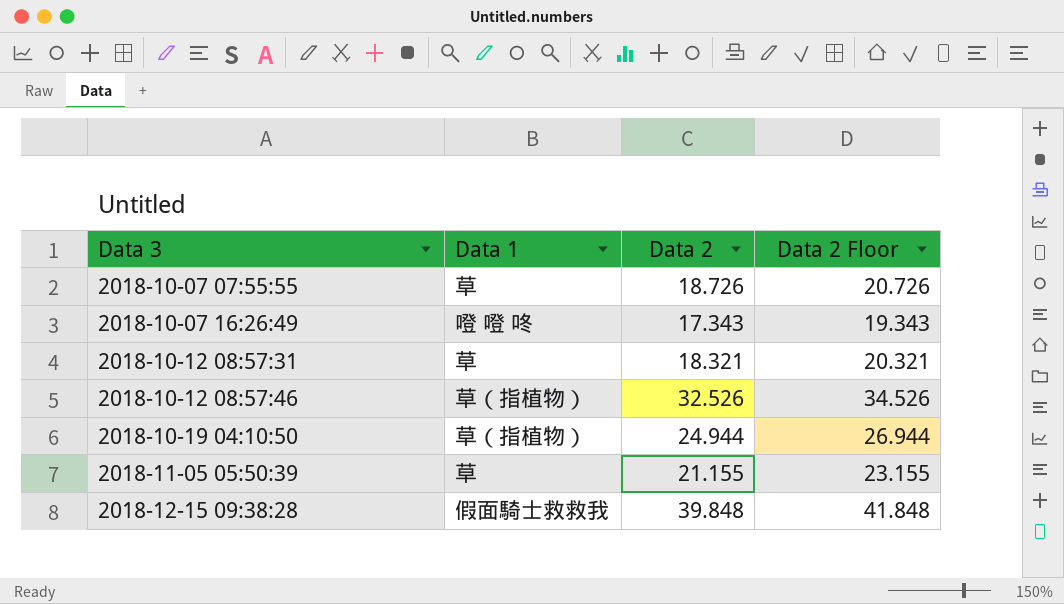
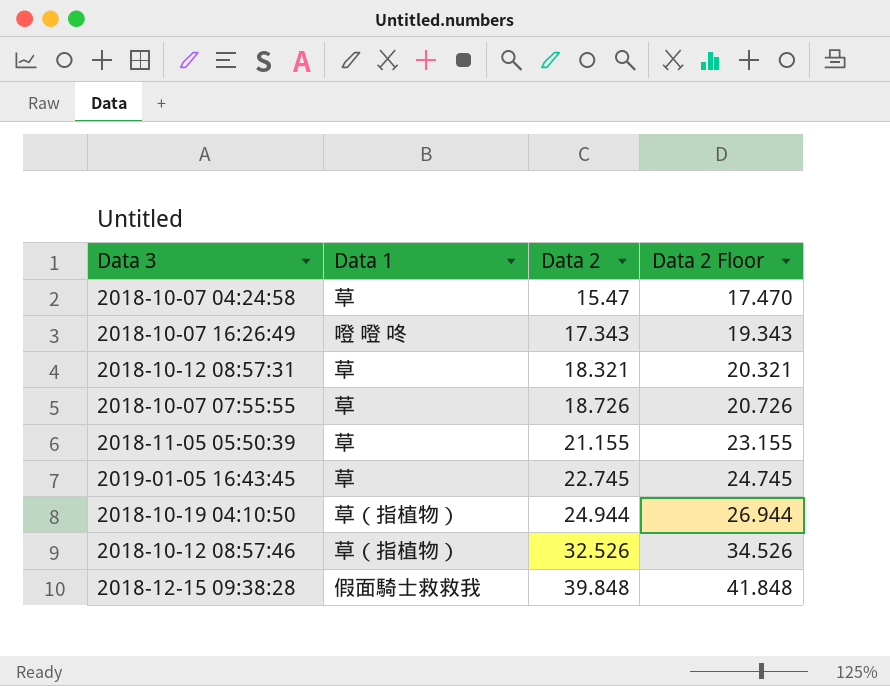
row order: Data 3 ascending -> Data 2 ascending
row 2018-10-07 04:24:58: none -> 草 | 15.47 | 17.470
row 2019-01-05 16:43:45: none -> 草 | 22.745 | 24.745

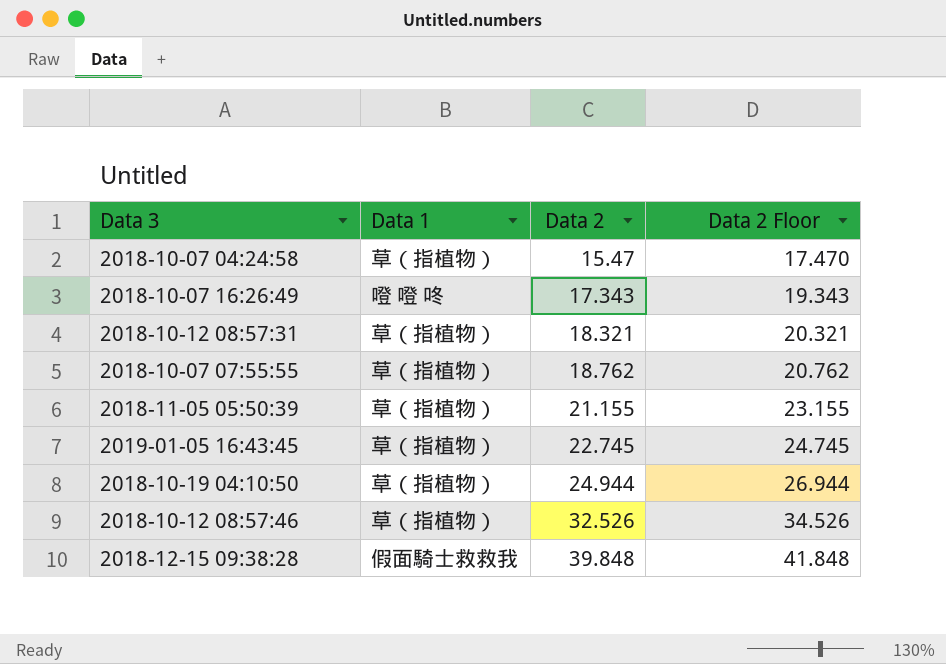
2018-10-07 04:24:58 | Data 1: 草 -> 草（指植物）
2018-10-12 08:57:31 | Data 1: 草 -> 草（指植物）
2018-10-07 07:55:55 | Data 1: 草 -> 草（指植物）
2018-10-07 07:55:55 | Data 2: 18.726 -> 18.762
2018-10-07 07:55:55 | Data 2 Floor: 20.726 -> 20.762
2018-11-05 05:50:39 | Data 1: 草 -> 草（指植物）
2019-01-05 16:43:45 | Data 1: 草 -> 草（指植物）

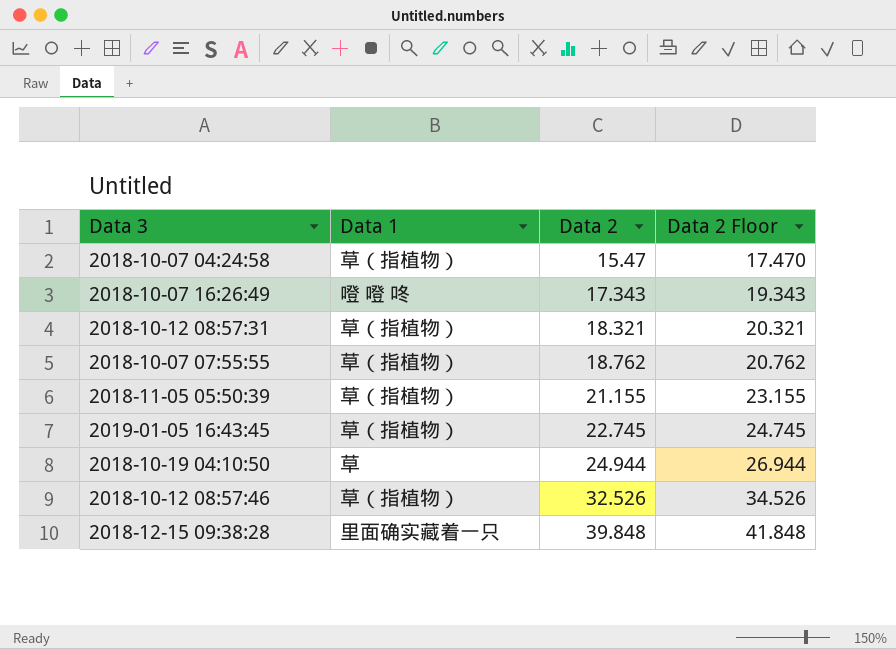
2018-10-19 04:10:50 | Data 1: 草（指植物） -> 草
2018-12-15 09:38:28 | Data 1: 假面騎士救救我 -> 里面确实藏着一只

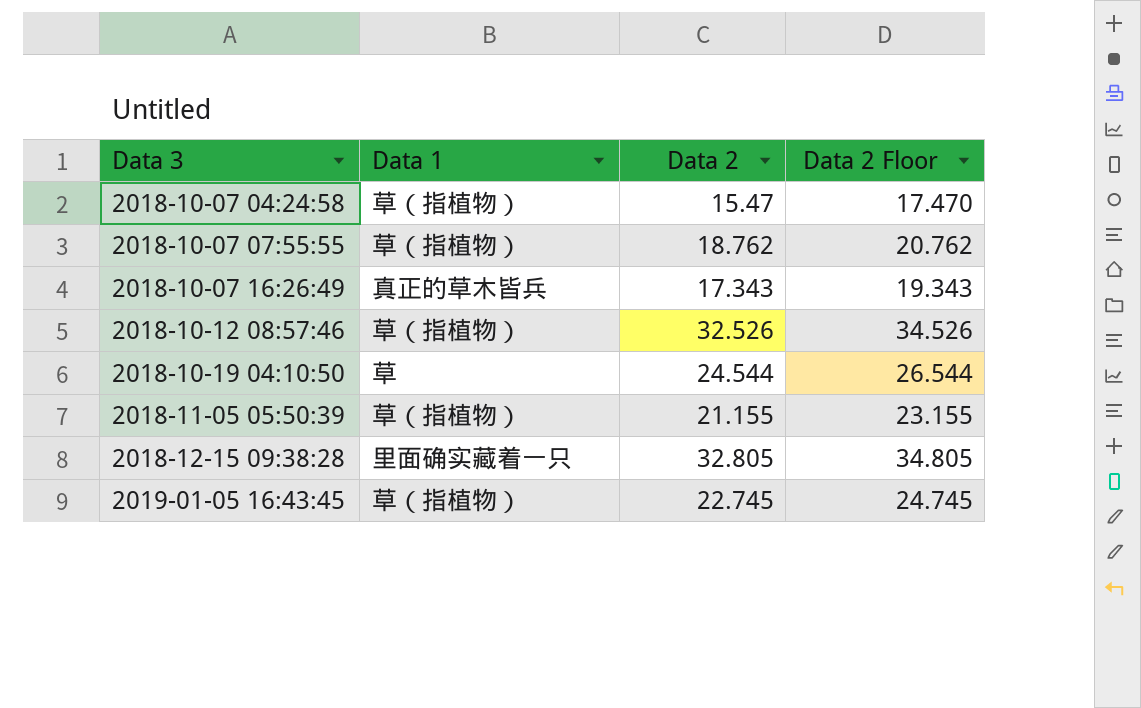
row order: Data 2 ascending -> Data 3 ascending
row 2018-10-12 08:57:31: 草（指植物） | 18.321 | 20.321 -> none
2018-10-07 16:26:49 | Data 1: 噔 噔 咚 -> 真正的草木皆兵
2018-10-19 04:10:50 | Data 2: 24.944 -> 24.544
2018-10-19 04:10:50 | Data 2 Floor: 26.944 -> 26.544
2018-12-15 09:38:28 | Data 2: 39.848 -> 32.805
2018-12-15 09:38:28 | Data 2 Floor: 41.848 -> 34.805

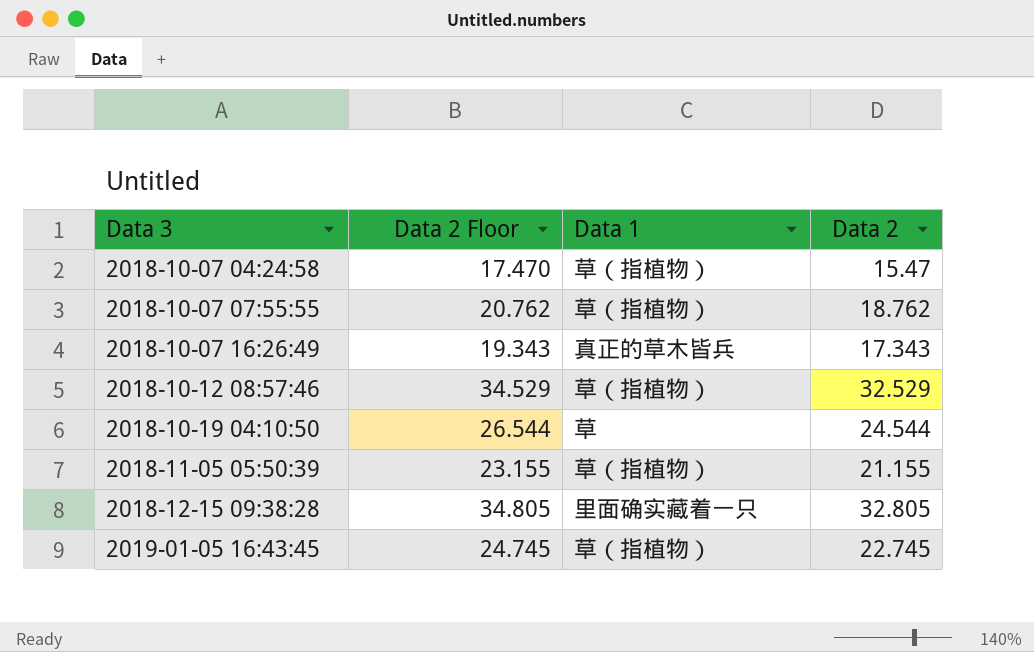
column Data 2 Floor | position: 4 -> 2
2018-10-12 08:57:46 | Data 2 Floor: 34.526 -> 34.529
2018-10-12 08:57:46 | Data 2: 32.526 -> 32.529

